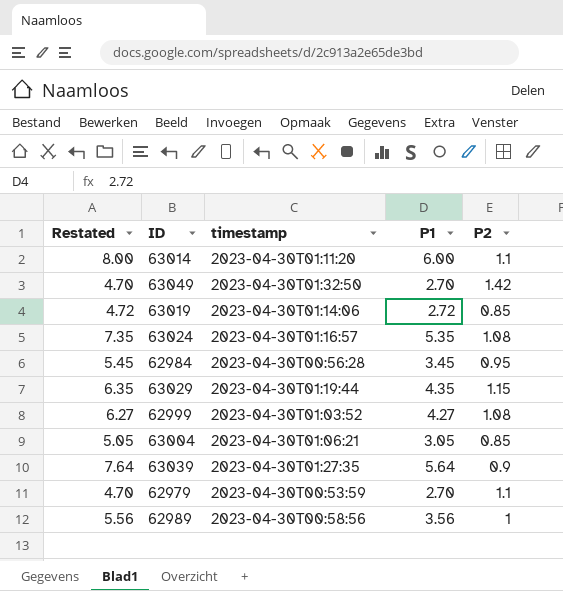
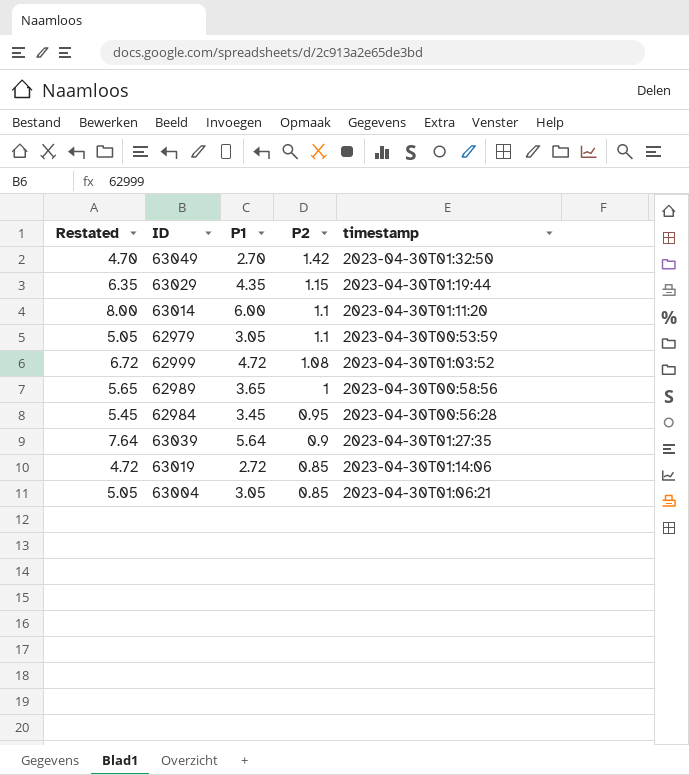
row order: none -> P2 descending
column timestamp | position: 3 -> 5
row 63024: 7.35 | 2023-04-30T01:16:57 | 5.35 | 1.08 -> none
62979 | Restated: 4.70 -> 5.05
62979 | P1: 2.70 -> 3.05
62999 | Restated: 6.27 -> 6.72
62999 | P1: 4.27 -> 4.72
62989 | Restated: 5.56 -> 5.65
62989 | P1: 3.56 -> 3.65

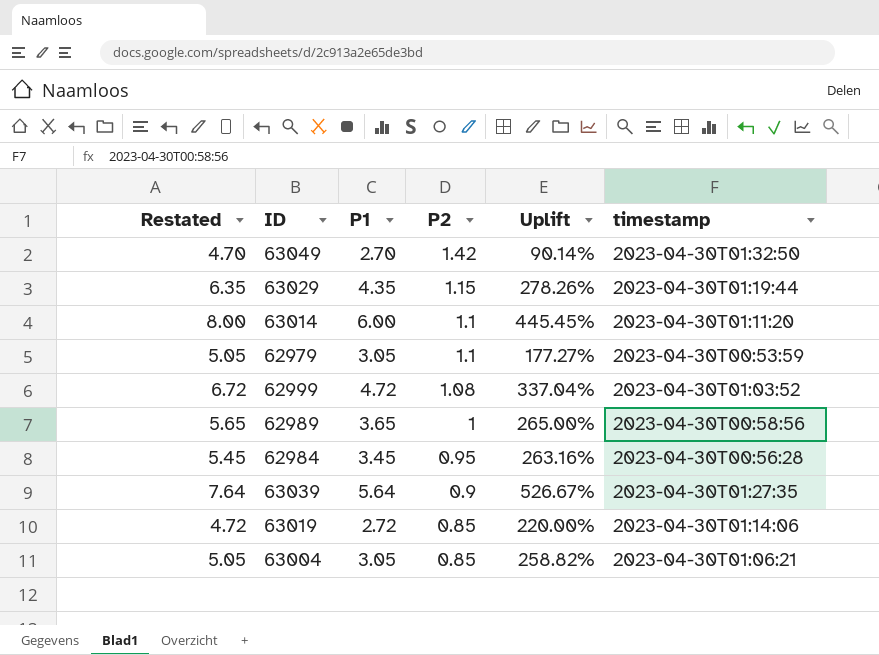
column Uplift | formula: none -> ([P1] - [P2]) / [P2]

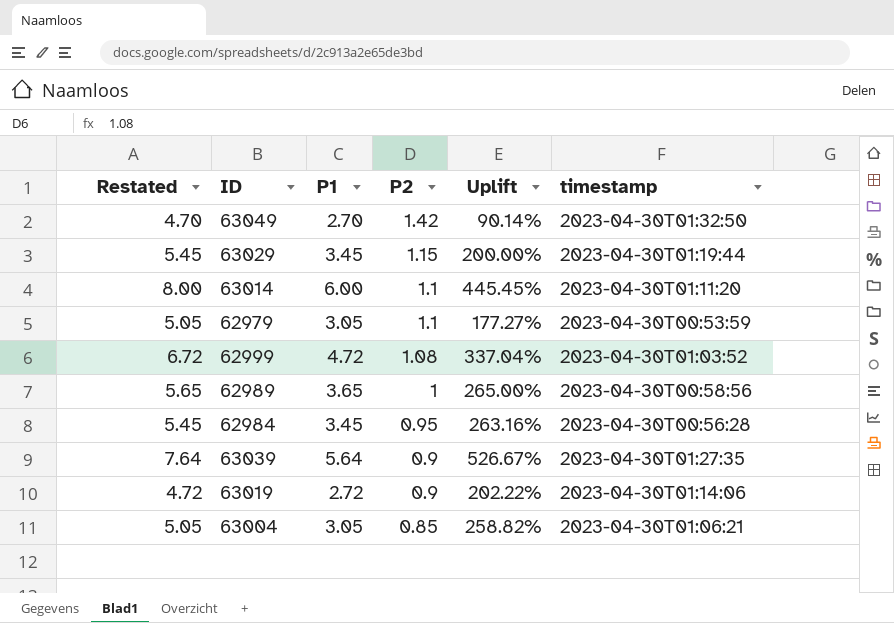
63029 | Restated: 6.35 -> 5.45
63029 | P1: 4.35 -> 3.45
63029 | Uplift: 278.26% -> 200.00%
63019 | P2: 0.85 -> 0.9
63019 | Uplift: 220.00% -> 202.22%

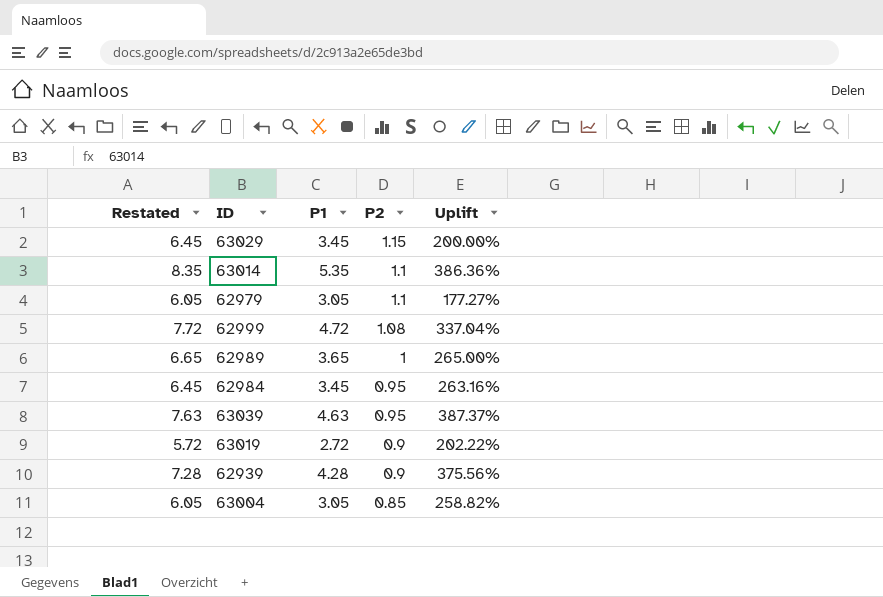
column timestamp | position: 6 -> none
column Restated | formula: [P1] + 2 -> [P1] + 3
row 63049: 4.70 | 2.70 | 1.42 | 90.14% | 2023-04-30T01:32:50 -> none
63014 | P1: 6.00 -> 5.35
63014 | Uplift: 445.45% -> 386.36%
63039 | P1: 5.64 -> 4.63
63039 | P2: 0.9 -> 0.95
63039 | Uplift: 526.67% -> 387.37%
row 62939: none -> 7.28 | 4.28 | 0.9 | 375.56%

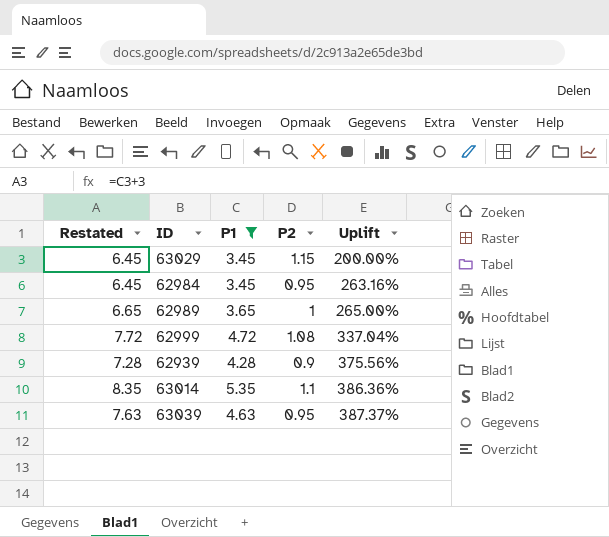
filter: none -> P1 >= 3.45
row order: P2 descending -> Uplift ascending

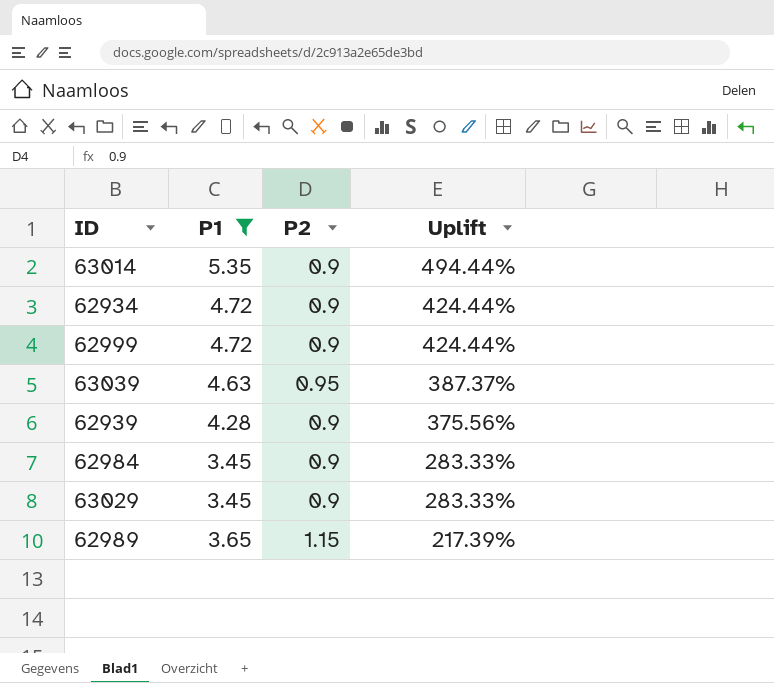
row order: Uplift ascending -> Uplift descending
column Restated | formula: [P1] + 3 -> none
63014 | P2: 1.1 -> 0.9
63014 | Uplift: 386.36% -> 494.44%
row 62934: none -> 4.72 | 0.9 | 424.44%
62999 | P2: 1.08 -> 0.9
62999 | Uplift: 337.04% -> 424.44%
62984 | P2: 0.95 -> 0.9
62984 | Uplift: 263.16% -> 283.33%
63029 | P2: 1.15 -> 0.9
63029 | Uplift: 200.00% -> 283.33%
62989 | P2: 1 -> 1.15
62989 | Uplift: 265.00% -> 217.39%

